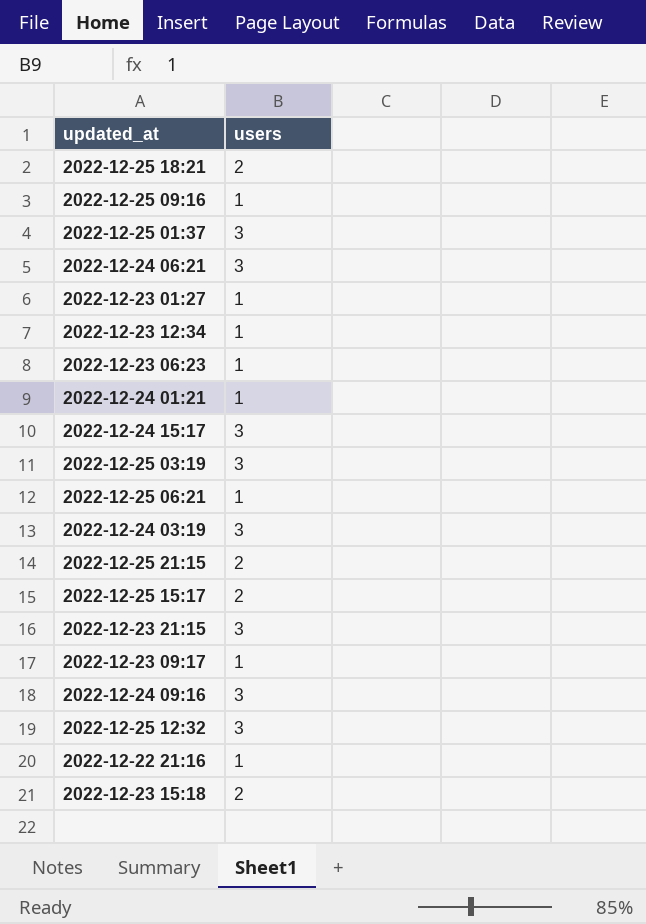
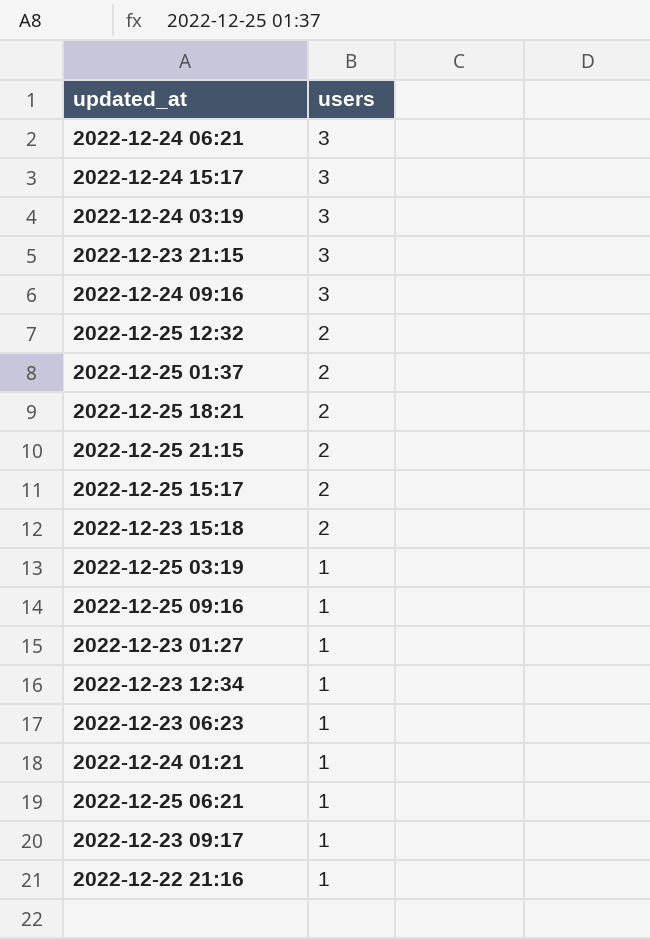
row order: none -> users descending
2022-12-25 12:32 | users: 3 -> 2
2022-12-25 01:37 | users: 3 -> 2
2022-12-25 03:19 | users: 3 -> 1

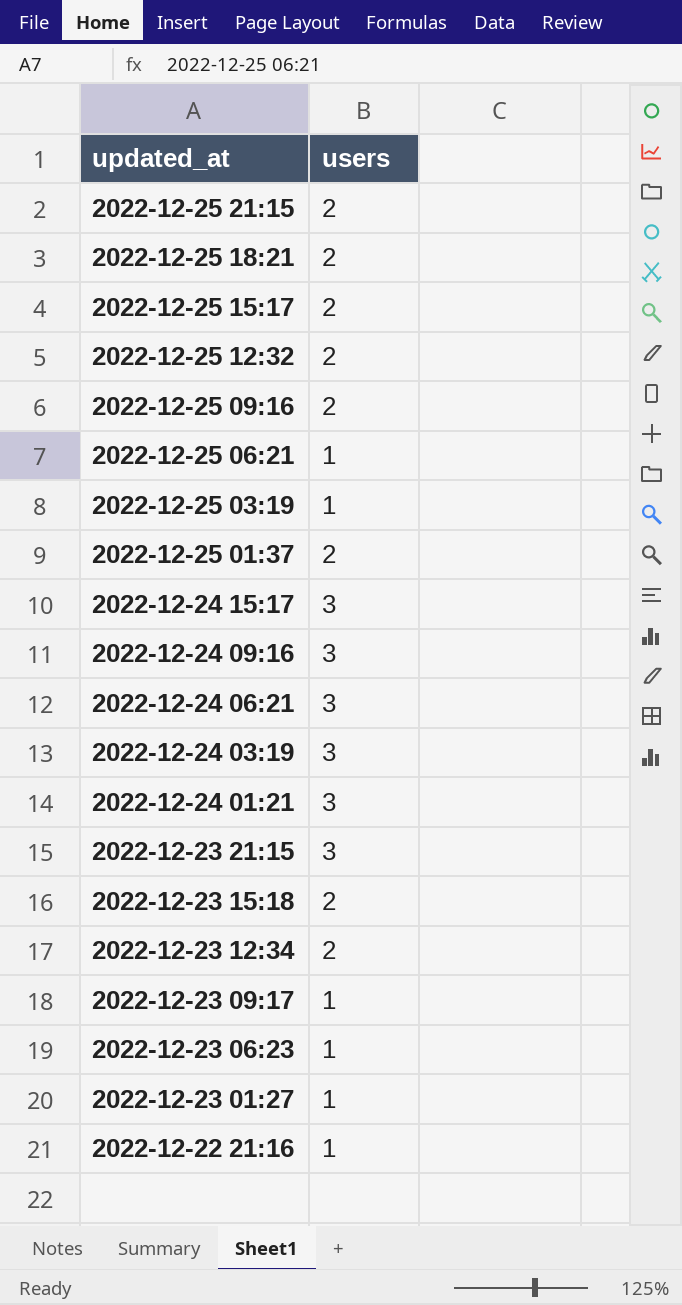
row order: users descending -> updated_at descending
2022-12-25 09:16 | users: 1 -> 2
2022-12-24 01:21 | users: 1 -> 3
2022-12-23 12:34 | users: 1 -> 2

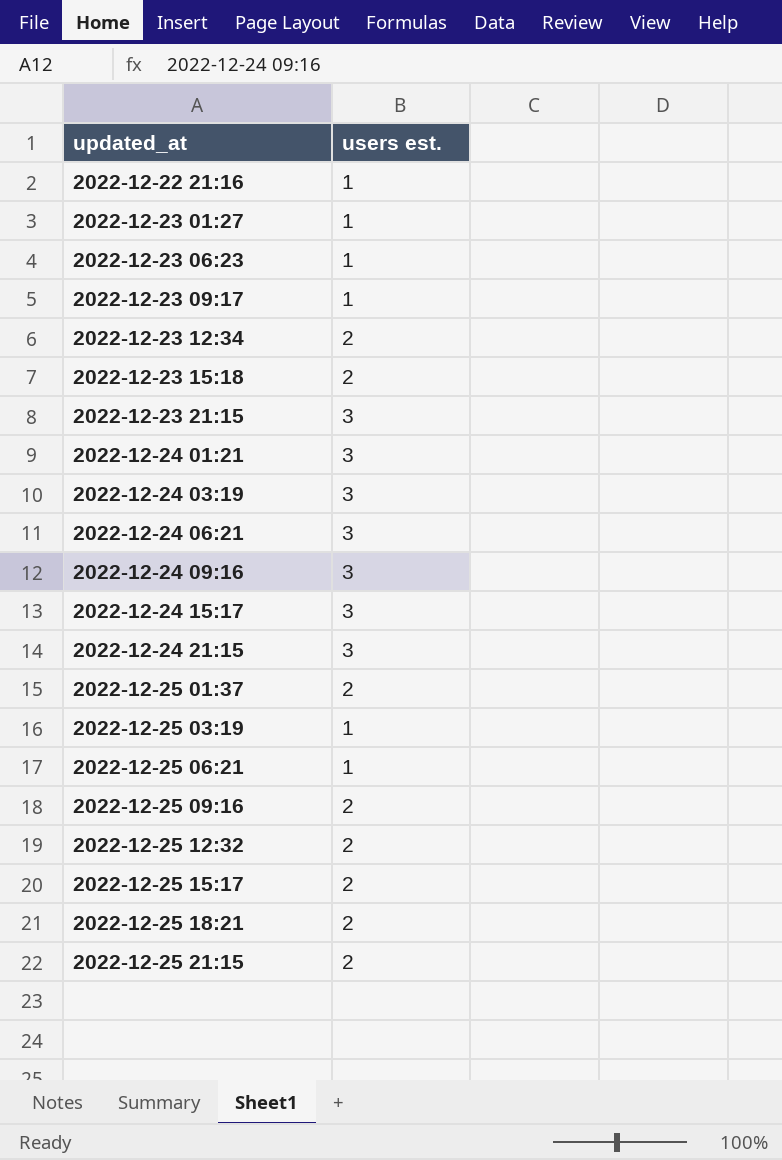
row order: updated_at descending -> updated_at ascending
column name: users -> users est.
row 2022-12-24 21:15: none -> 3

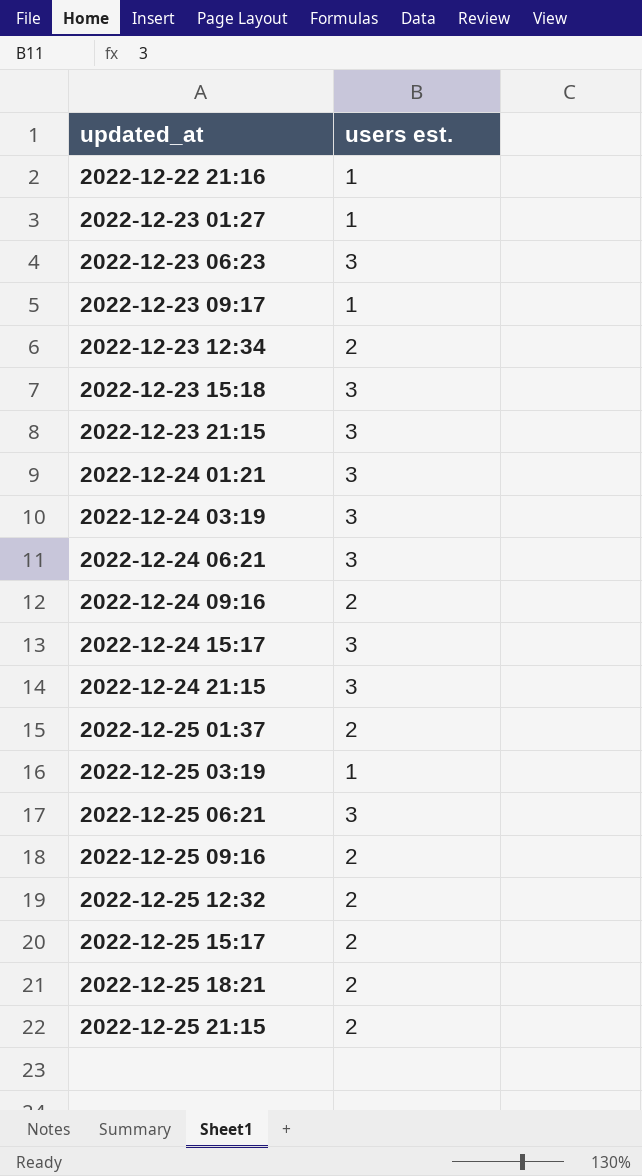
2022-12-23 06:23 | users est.: 1 -> 3
2022-12-23 15:18 | users est.: 2 -> 3
2022-12-24 09:16 | users est.: 3 -> 2
2022-12-25 06:21 | users est.: 1 -> 3

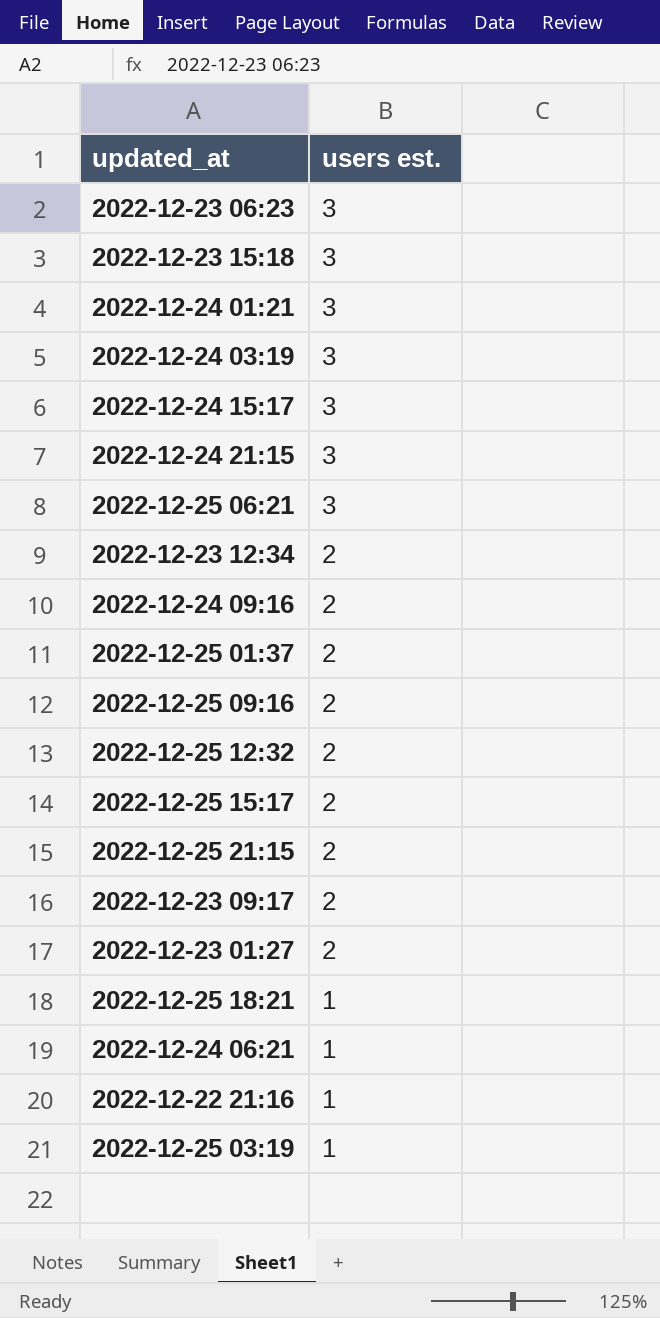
row order: updated_at ascending -> users est. descending
row 2022-12-23 21:15: 3 -> none
2022-12-23 09:17 | users est.: 1 -> 2
2022-12-23 01:27 | users est.: 1 -> 2
2022-12-25 18:21 | users est.: 2 -> 1
2022-12-24 06:21 | users est.: 3 -> 1

